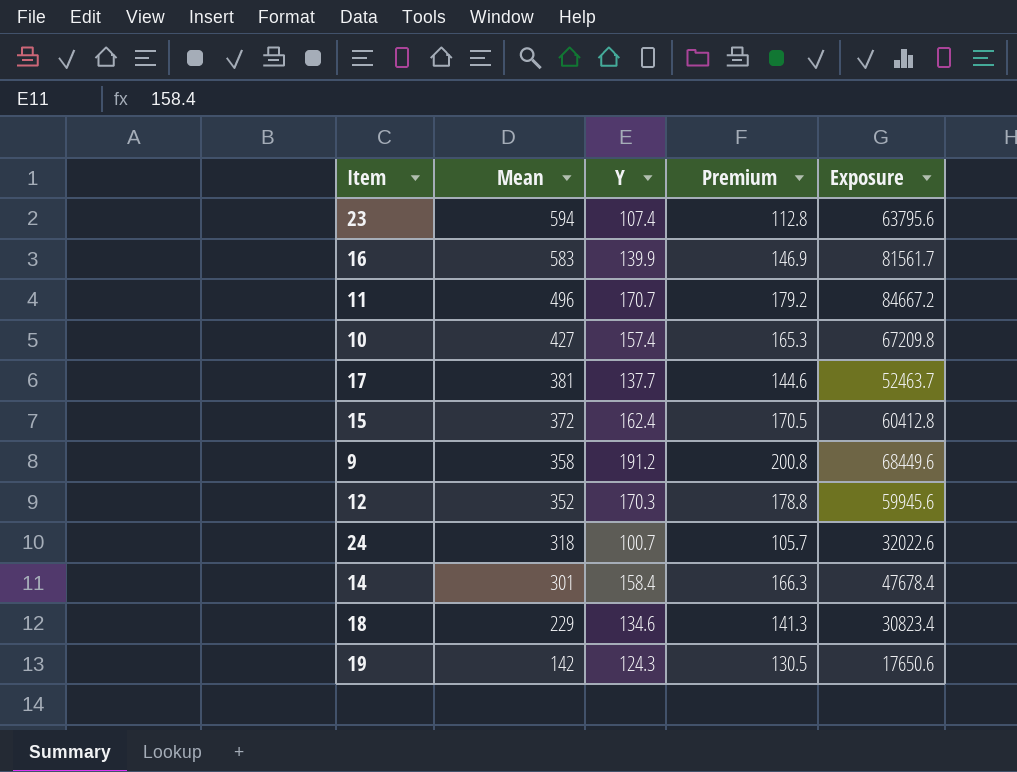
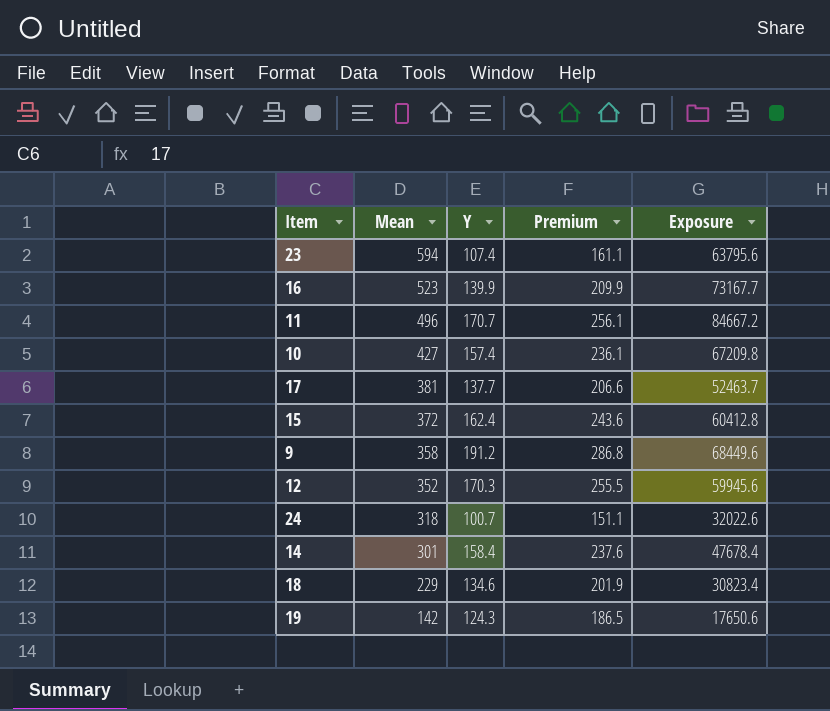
column Premium | formula: [Y] * 1.05 -> [Y] * 1.5
16 | Mean: 583 -> 523
16 | Exposure: 81561.7 -> 73167.7

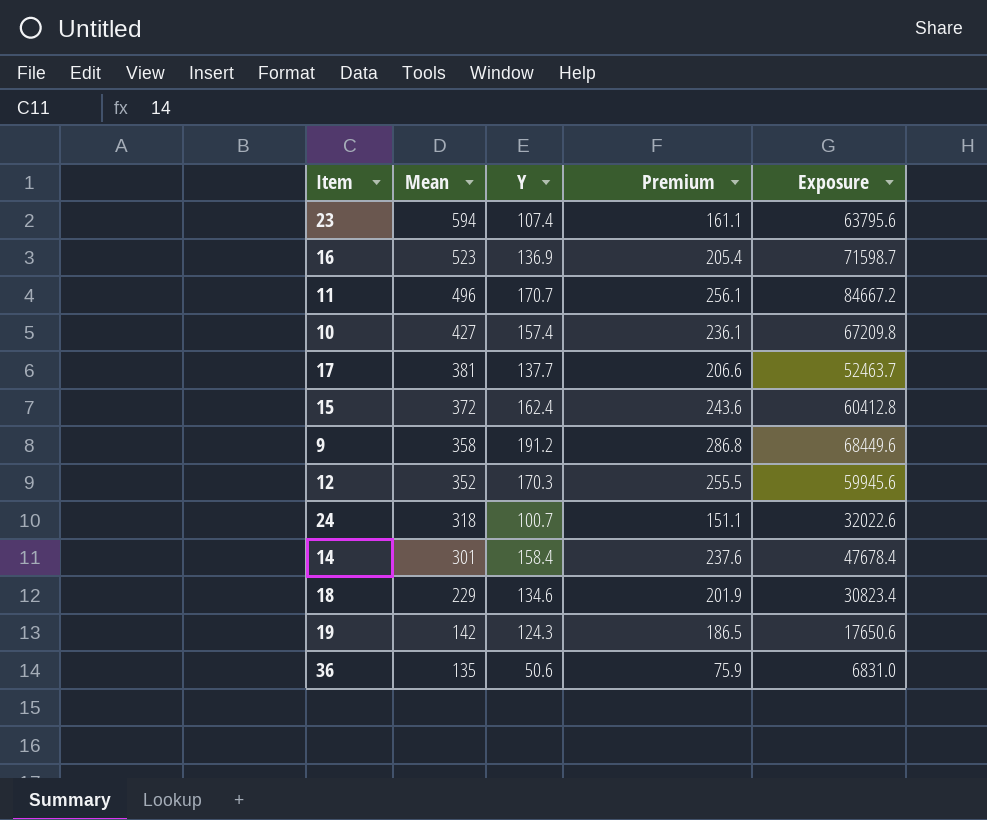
16 | Y: 139.9 -> 136.9
16 | Premium: 209.9 -> 205.4
16 | Exposure: 73167.7 -> 71598.7
row 36: none -> 135 | 50.6 | 75.9 | 6831.0

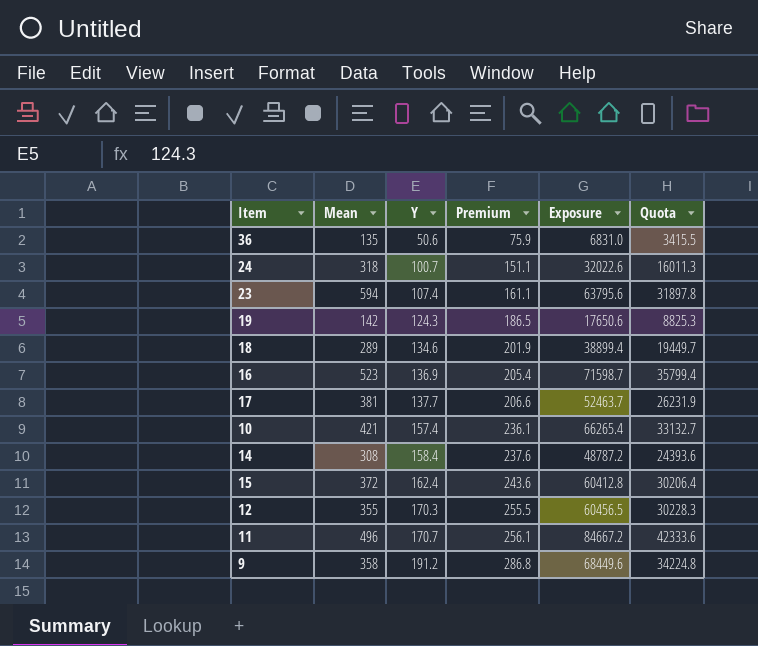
row order: Mean descending -> Y ascending
column Quota | formula: none -> [Exposure] * 0.5
18 | Mean: 229 -> 289
18 | Exposure: 30823.4 -> 38899.4
10 | Mean: 427 -> 421
10 | Exposure: 67209.8 -> 66265.4
14 | Mean: 301 -> 308
14 | Exposure: 47678.4 -> 48787.2
12 | Mean: 352 -> 355
12 | Exposure: 59945.6 -> 60456.5

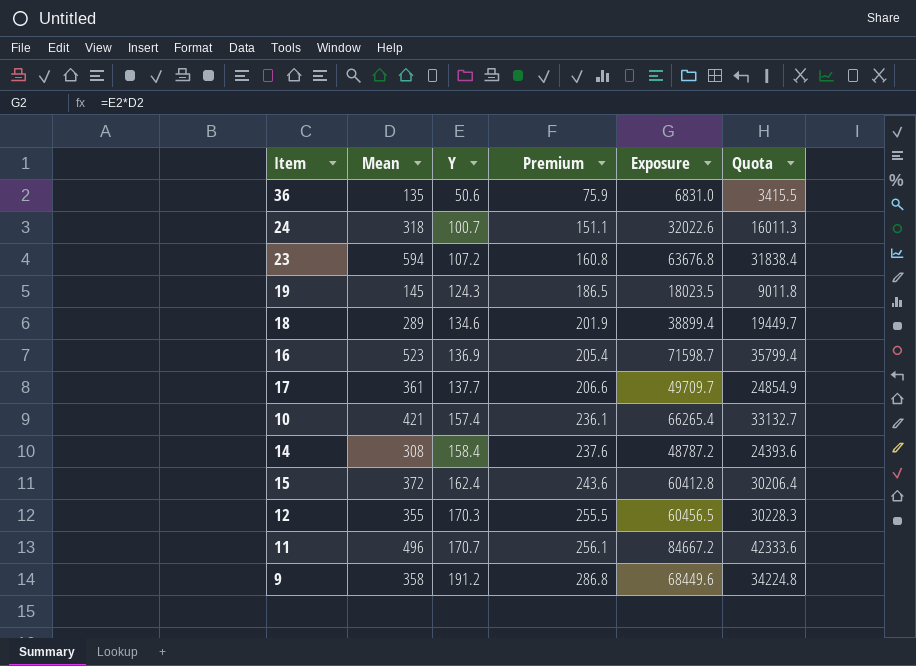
23 | Y: 107.4 -> 107.2
23 | Premium: 161.1 -> 160.8
23 | Exposure: 63795.6 -> 63676.8
23 | Quota: 31897.8 -> 31838.4
19 | Mean: 142 -> 145
19 | Exposure: 17650.6 -> 18023.5
19 | Quota: 8825.3 -> 9011.8
17 | Mean: 381 -> 361
17 | Exposure: 52463.7 -> 49709.7
17 | Quota: 26231.9 -> 24854.9

